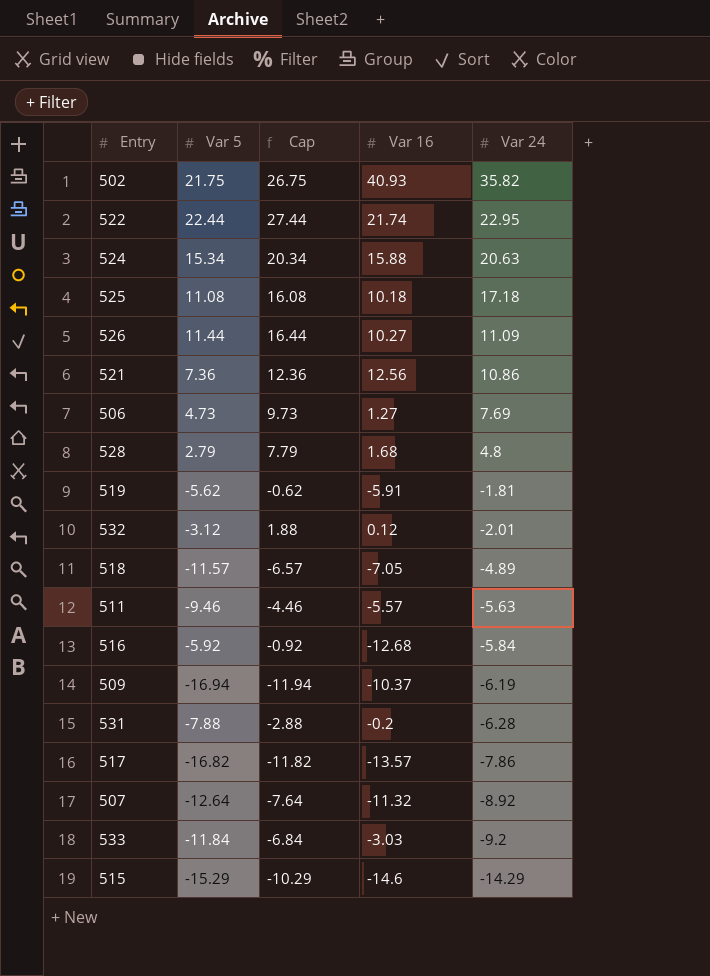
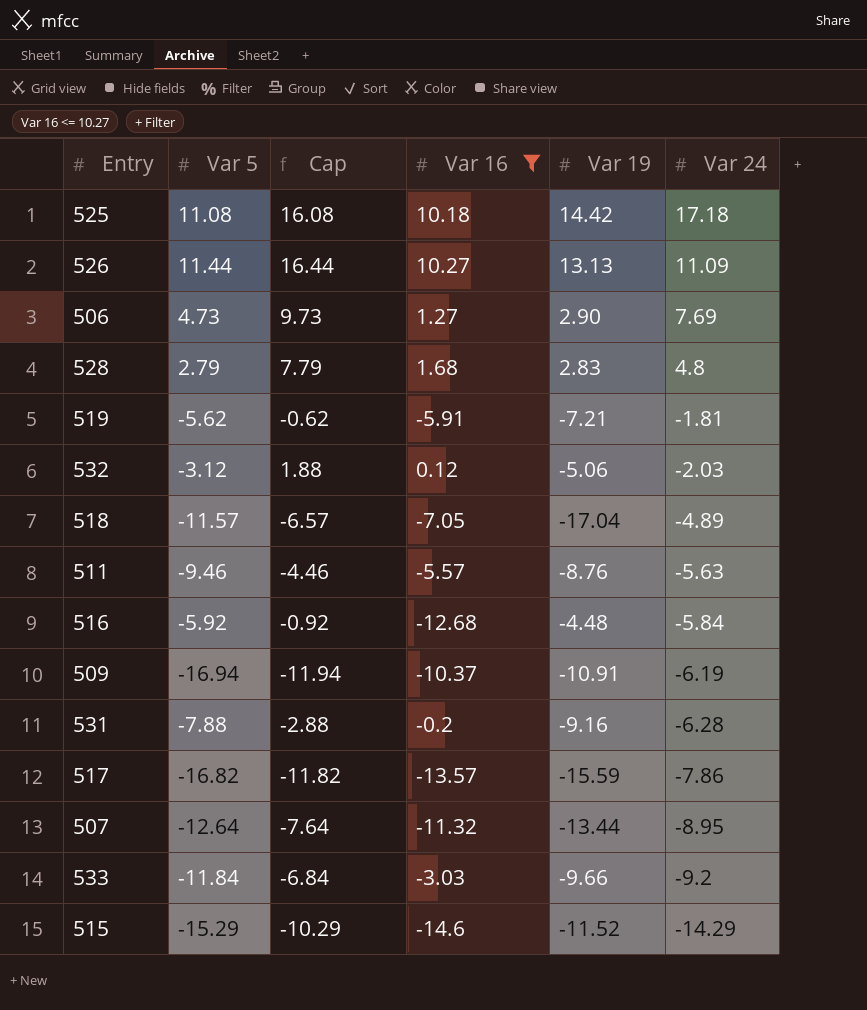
filter: none -> Var 16 <= 10.27
column Var 19 | position: none -> 5
532 | Var 24: -2.01 -> -2.03
507 | Var 24: -8.92 -> -8.95

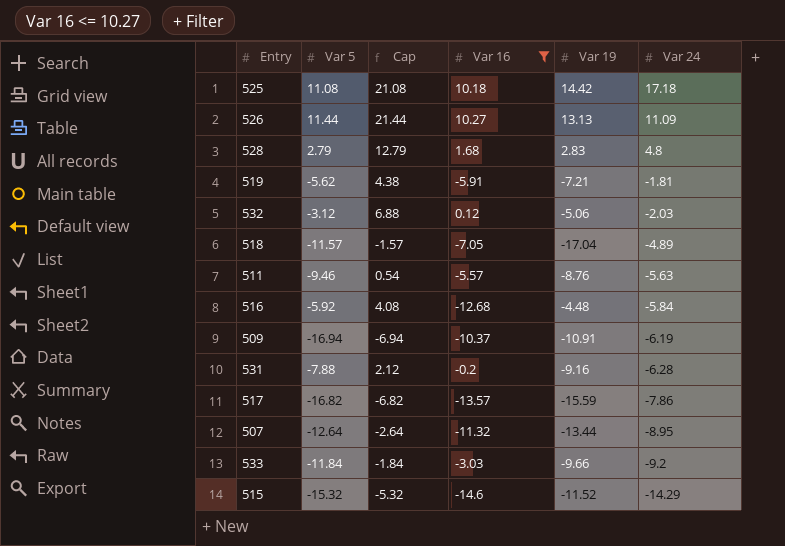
column Cap | formula: [Var 5] + 5 -> [Var 5] + 10
row 506: 4.73 | 9.73 | 1.27 | 2.90 | 7.69 -> none
515 | Var 5: -15.29 -> -15.32

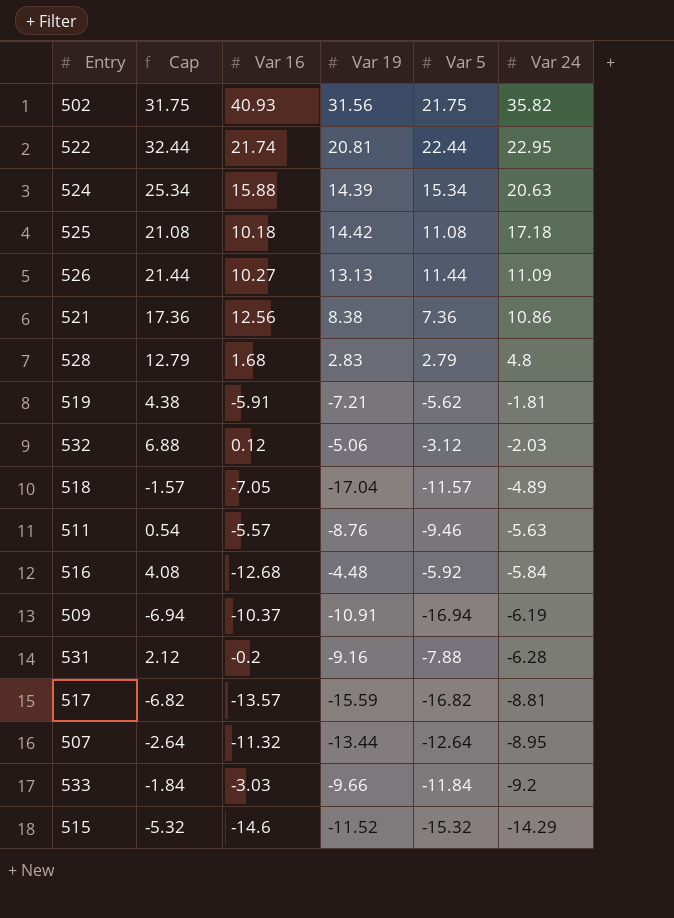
filter: Var 16 <= 10.27 -> none
column Var 5 | position: 2 -> 5
517 | Var 24: -7.86 -> -8.81

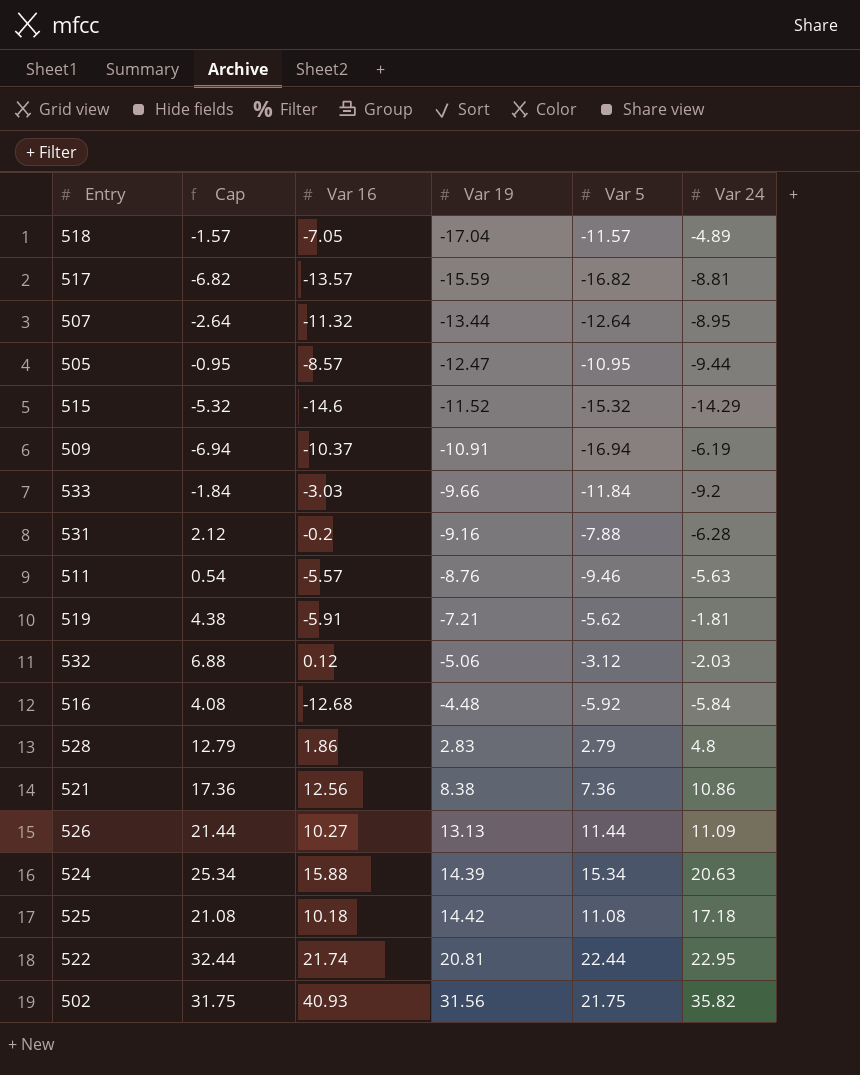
row order: Var 24 descending -> Var 19 ascending
row 505: none -> -0.95 | -8.57 | -12.47 | -10.95 | -9.44
528 | Var 16: 1.68 -> 1.86

